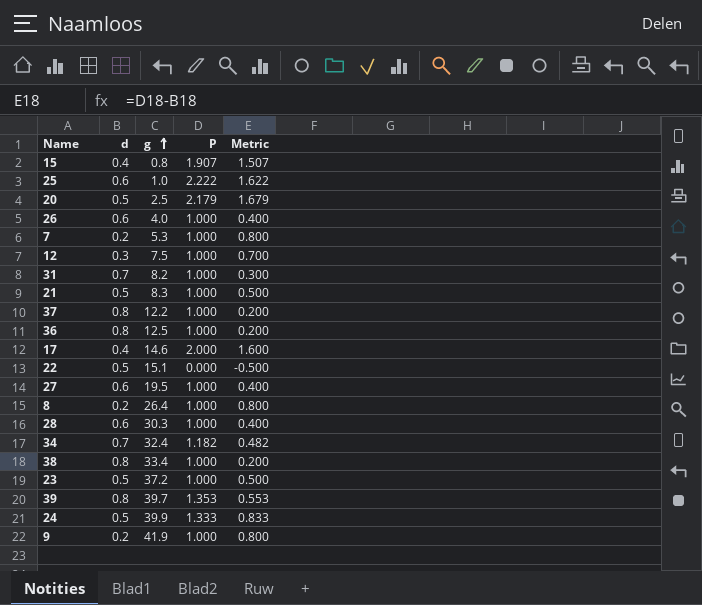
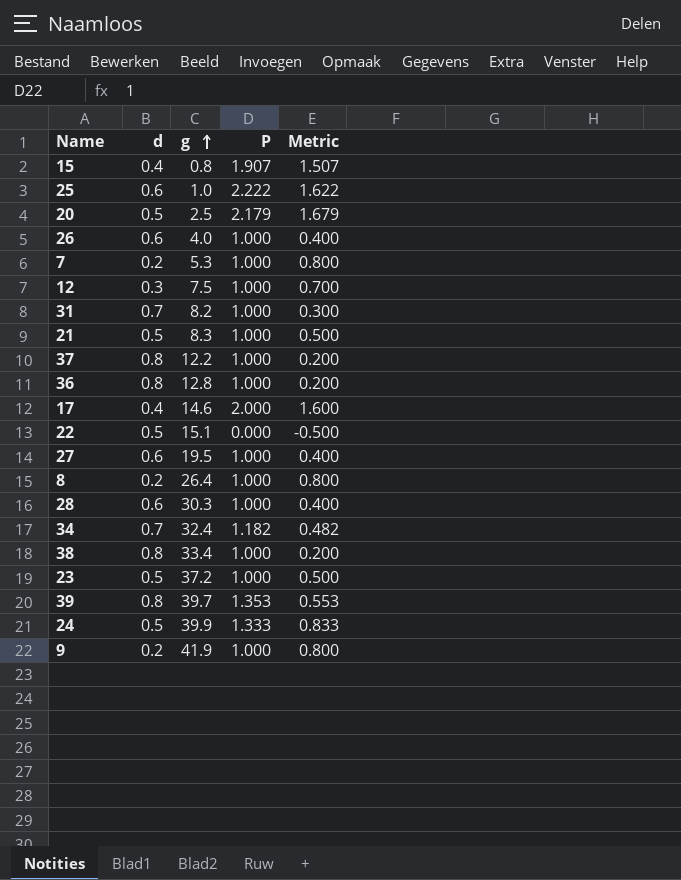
36 | g: 12.5 -> 12.8

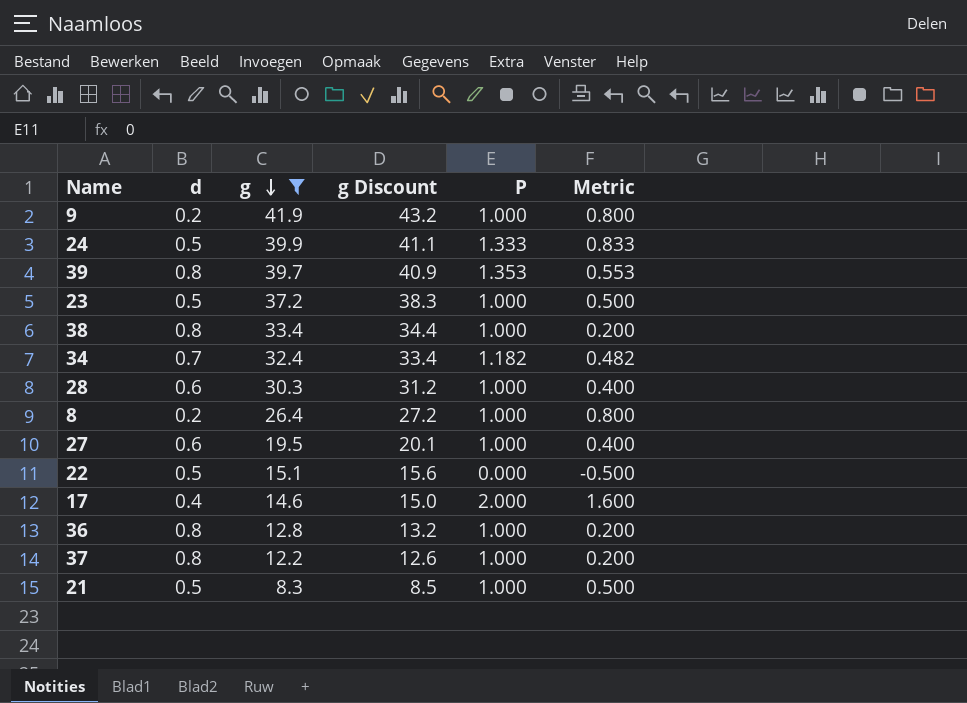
filter: none -> g >= 8.3
row order: g ascending -> g descending
column g Discount | formula: none -> [g] * 1.03

